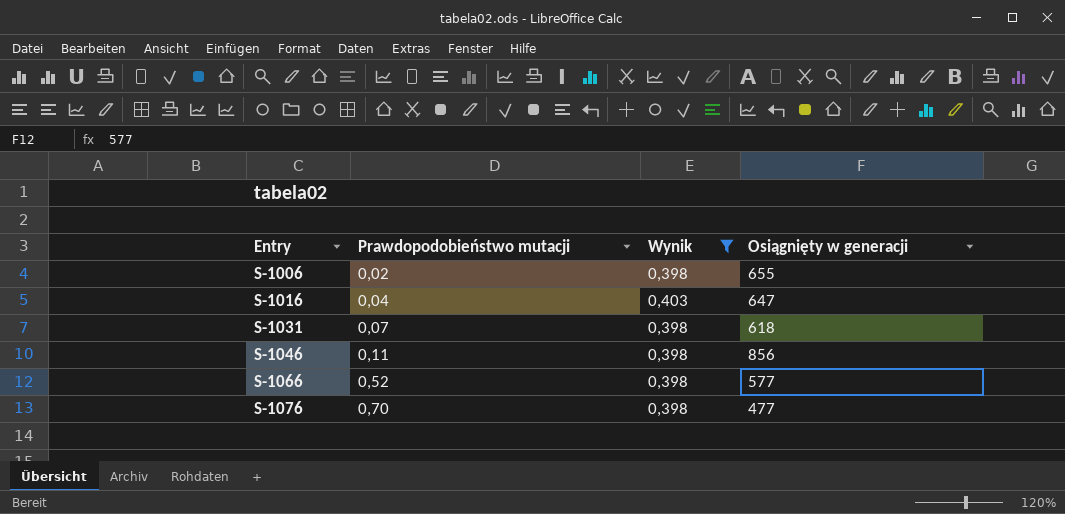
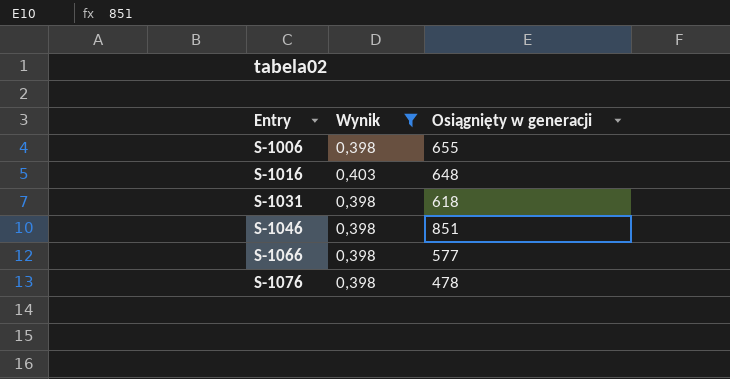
column Prawdopodobieństwo mutacji | position: 2 -> none
S-1016 | Osiągnięty w generacji: 647 -> 648
S-1046 | Osiągnięty w generacji: 856 -> 851
S-1076 | Osiągnięty w generacji: 477 -> 478

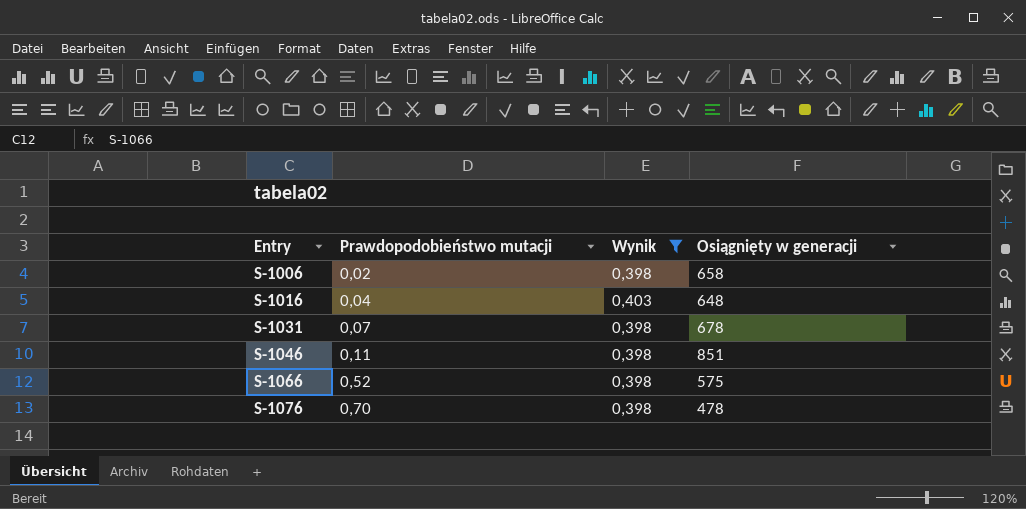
column Prawdopodobieństwo mutacji | position: none -> 2
S-1006 | Osiągnięty w generacji: 655 -> 658
S-1031 | Osiągnięty w generacji: 618 -> 678
S-1066 | Osiągnięty w generacji: 577 -> 575

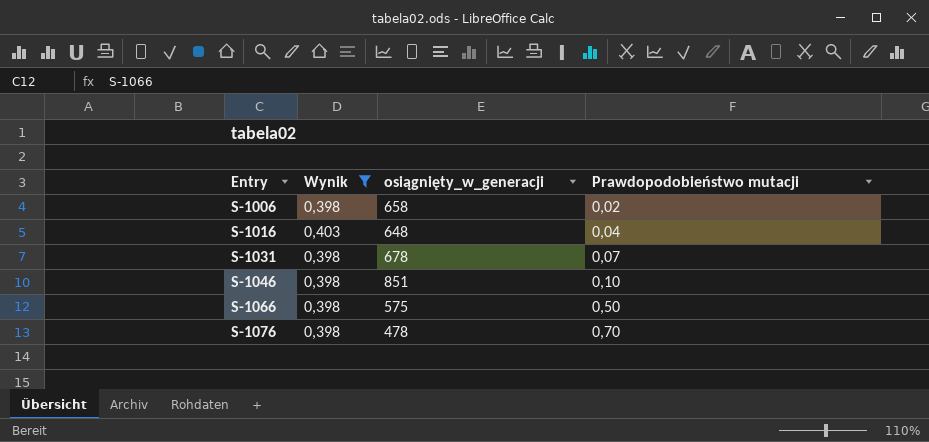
column name: Osiągnięty w generacji -> osiągnięty_w_generacji
column Prawdopodobieństwo mutacji | position: 2 -> 4
S-1046 | Prawdopodobieństwo mutacji: 0,11 -> 0,10
S-1066 | Prawdopodobieństwo mutacji: 0,52 -> 0,50

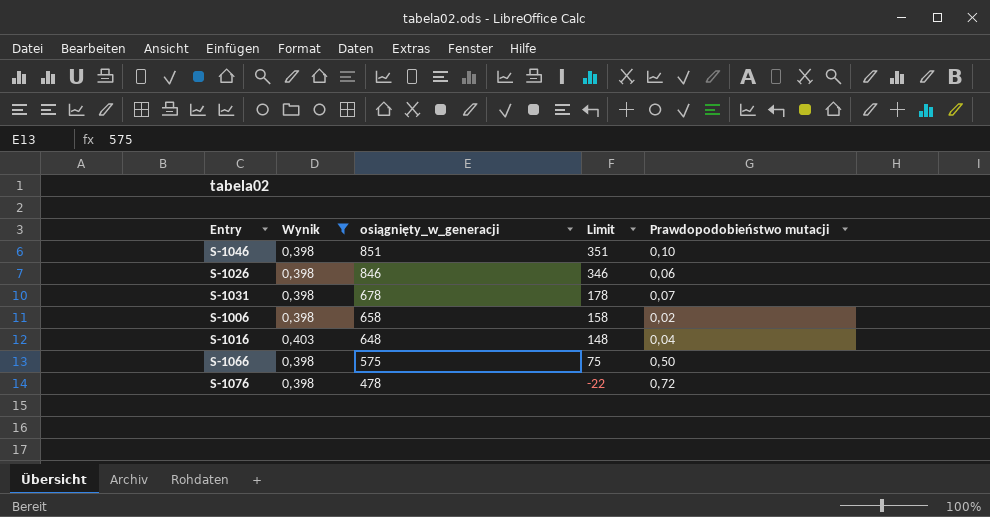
row order: Entry ascending -> osiągnięty_w_generacji descending
column Limit | formula: none -> [osiągnięty_w_generacji] - 500
row S-1026: none -> 0,398 | 846 | 346 | 0,06
S-1076 | Prawdopodobieństwo mutacji: 0,70 -> 0,72

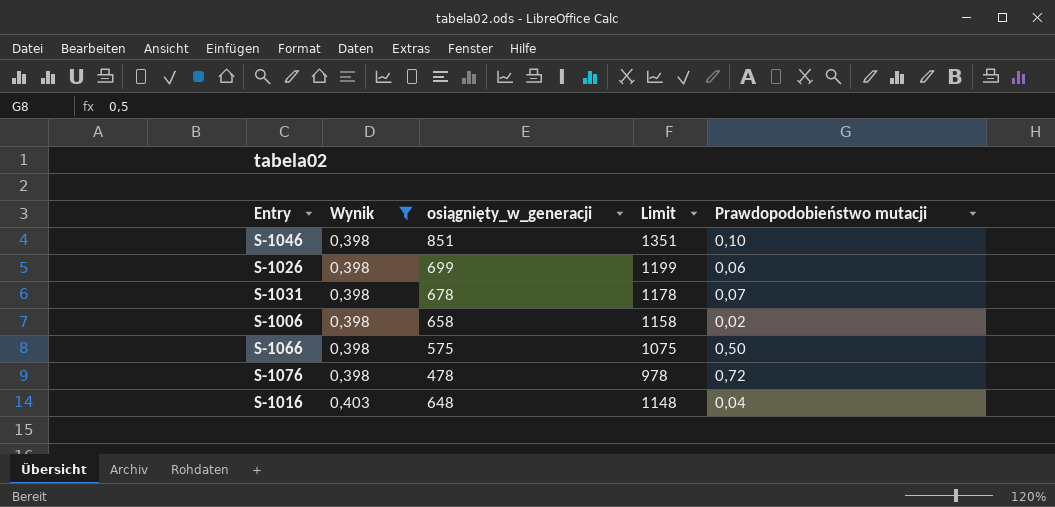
row order: osiągnięty_w_generacji descending -> Wynik ascending
column Limit | formula: [osiągnięty_w_generacji] - 500 -> [osiągnięty_w_generacji] + 500
S-1026 | osiągnięty_w_generacji: 846 -> 699

